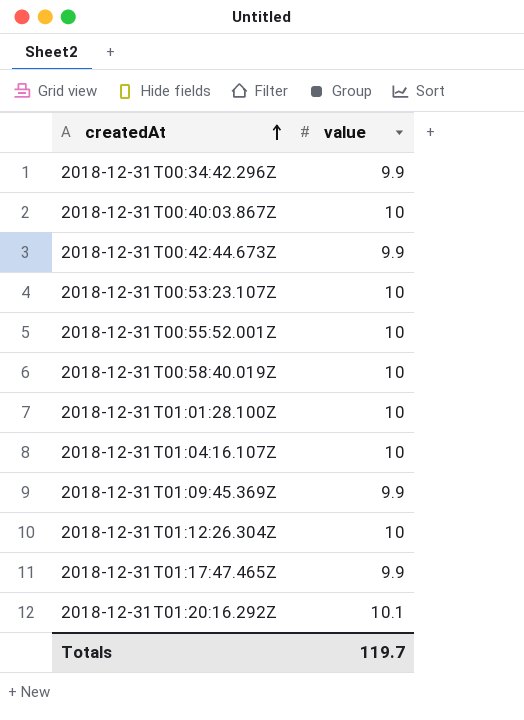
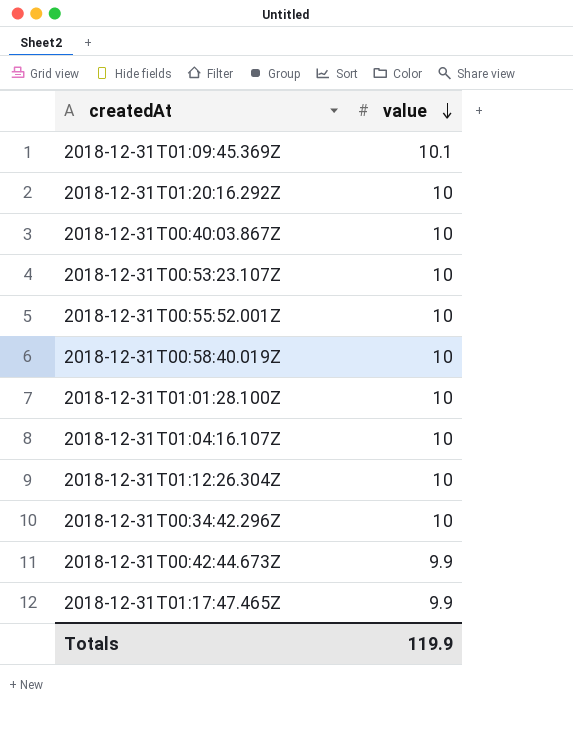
row order: createdAt ascending -> value descending
2018-12-31T01:09:45.369Z | value: 9.9 -> 10.1
2018-12-31T01:20:16.292Z | value: 10.1 -> 10
2018-12-31T00:34:42.296Z | value: 9.9 -> 10
Totals | value: 119.7 -> 119.9

